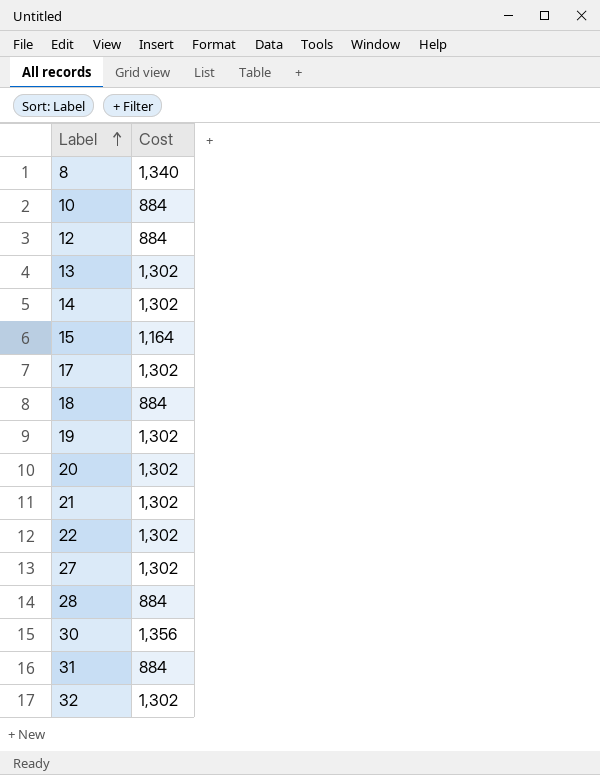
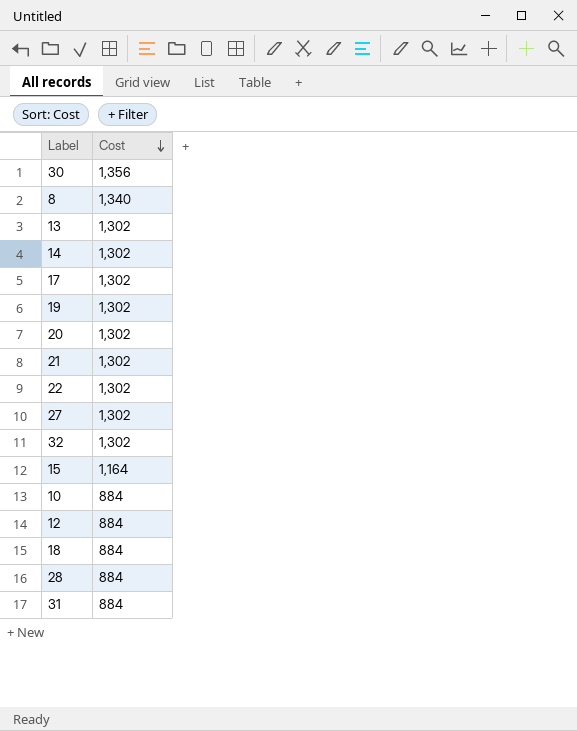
row order: Label ascending -> Cost descending

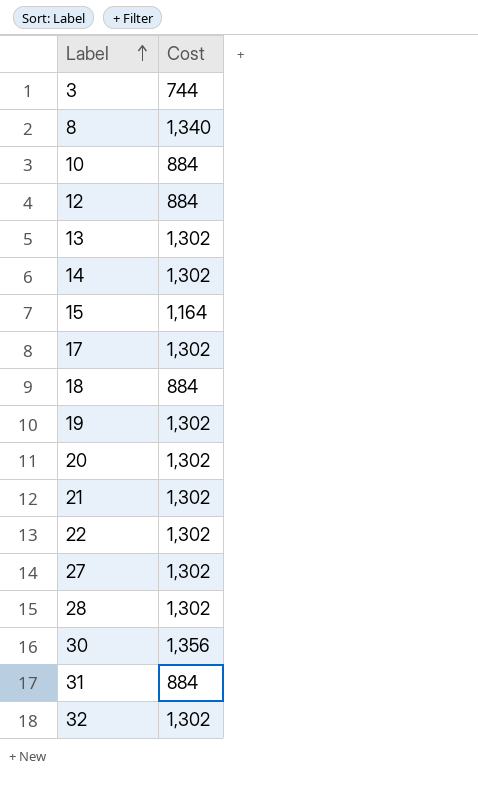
row order: Cost descending -> Label ascending
row 3: none -> 744
28 | Cost: 884 -> 1,302

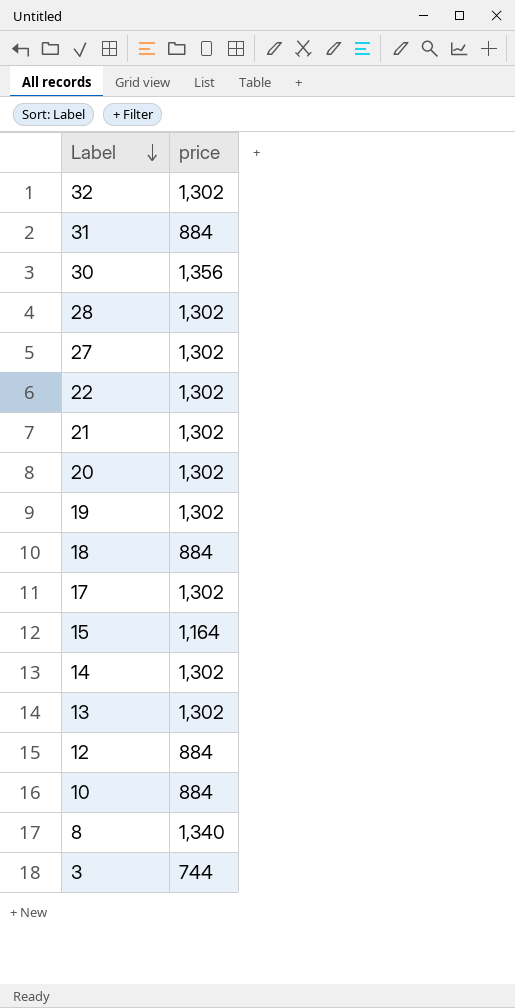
row order: Label ascending -> Label descending
column name: Cost -> price

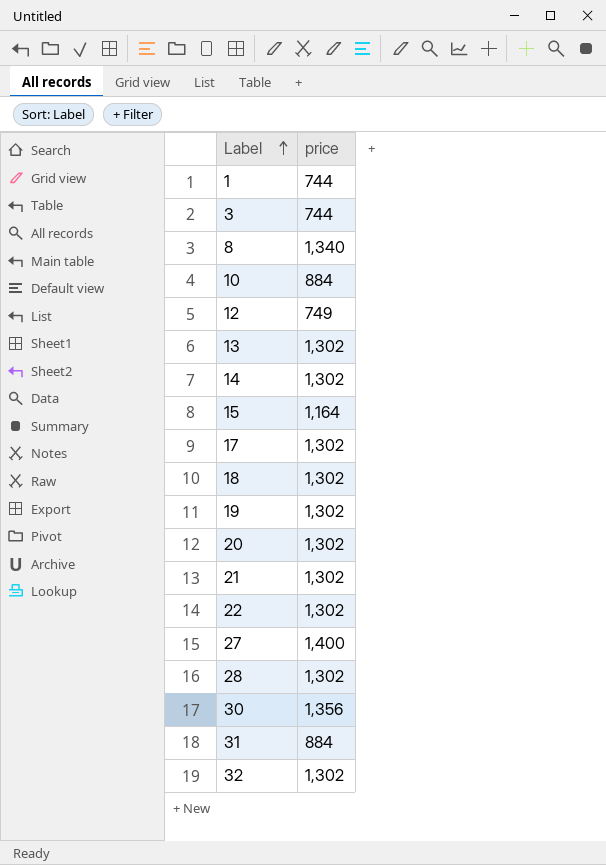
row order: Label descending -> Label ascending
row 1: none -> 744
12 | price: 884 -> 749
18 | price: 884 -> 1,302
27 | price: 1,302 -> 1,400

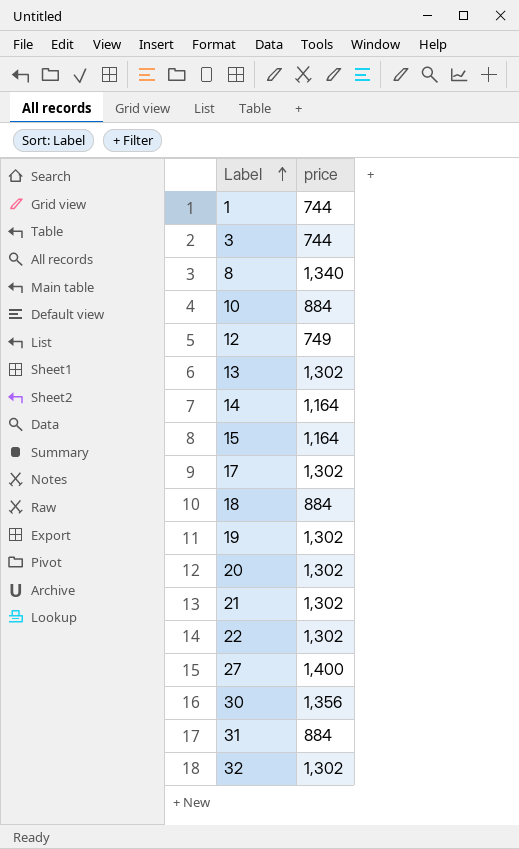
row 28: 1,302 -> none
14 | price: 1,302 -> 1,164
18 | price: 1,302 -> 884

